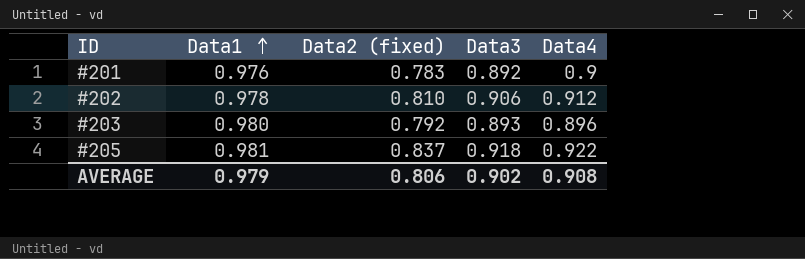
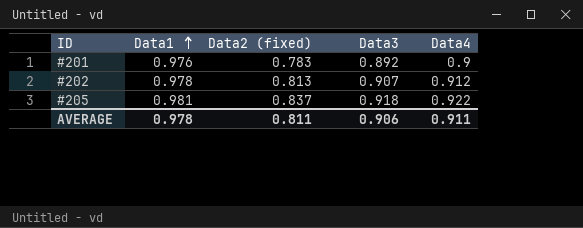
row #203: 0.980 | 0.792 | 0.893 | 0.896 -> none
#202 | Data2 (fixed): 0.810 -> 0.813
#202 | Data3: 0.906 -> 0.907
AVERAGE | Data1: 0.979 -> 0.978
AVERAGE | Data2 (fixed): 0.806 -> 0.811
AVERAGE | Data3: 0.902 -> 0.906
AVERAGE | Data4: 0.908 -> 0.911

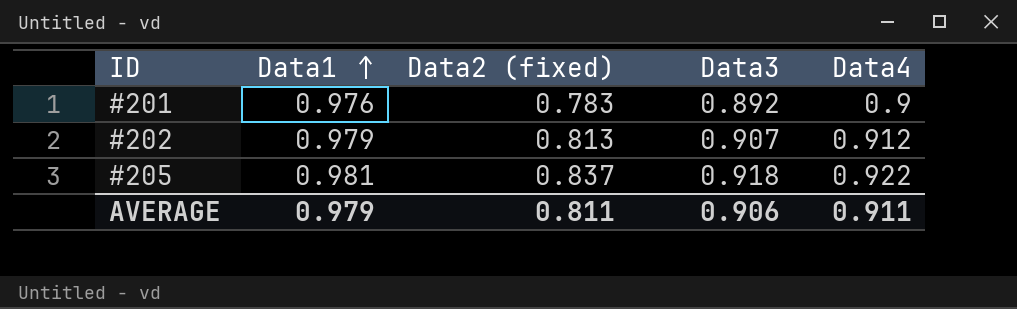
#202 | Data1: 0.978 -> 0.979
AVERAGE | Data1: 0.978 -> 0.979

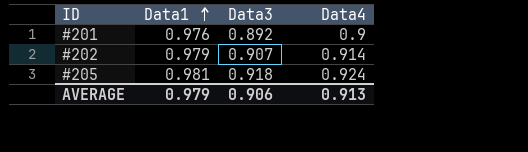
column Data2 (fixed) | position: 3 -> none
#202 | Data4: 0.912 -> 0.914
#205 | Data4: 0.922 -> 0.924
AVERAGE | Data4: 0.911 -> 0.913

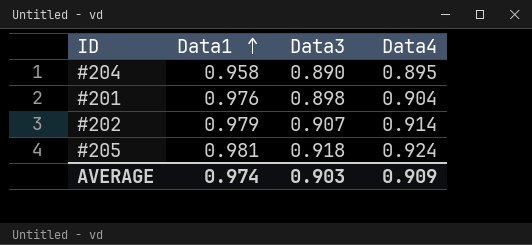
row #204: none -> 0.958 | 0.890 | 0.895
#201 | Data3: 0.892 -> 0.898
#201 | Data4: 0.9 -> 0.904
AVERAGE | Data1: 0.979 -> 0.974
AVERAGE | Data3: 0.906 -> 0.903
AVERAGE | Data4: 0.913 -> 0.909

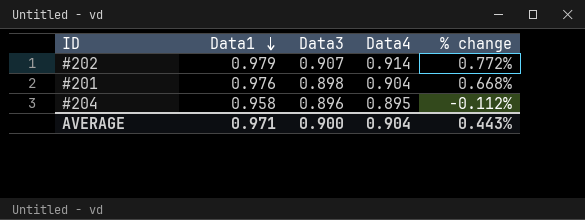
row order: Data1 ascending -> Data1 descending
column % change | formula: none -> ([Data4] - [Data3]) / [Data3]
row #205: 0.981 | 0.918 | 0.924 -> none
#204 | Data3: 0.890 -> 0.896
AVERAGE | Data1: 0.974 -> 0.971
AVERAGE | Data3: 0.903 -> 0.900
AVERAGE | Data4: 0.909 -> 0.904

